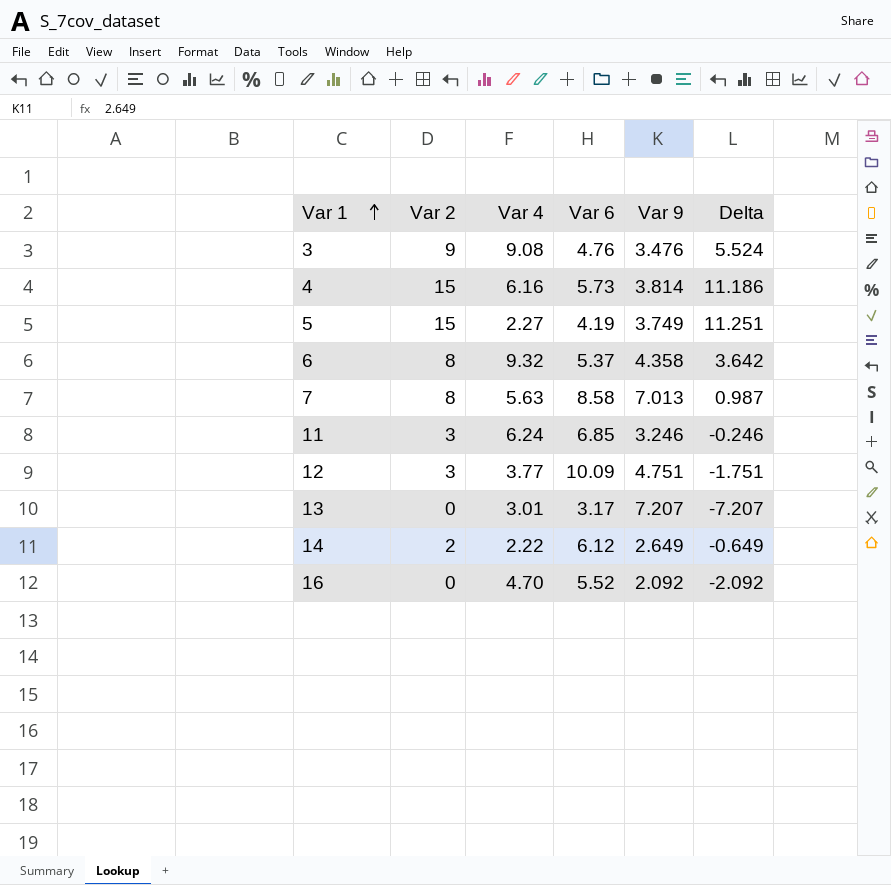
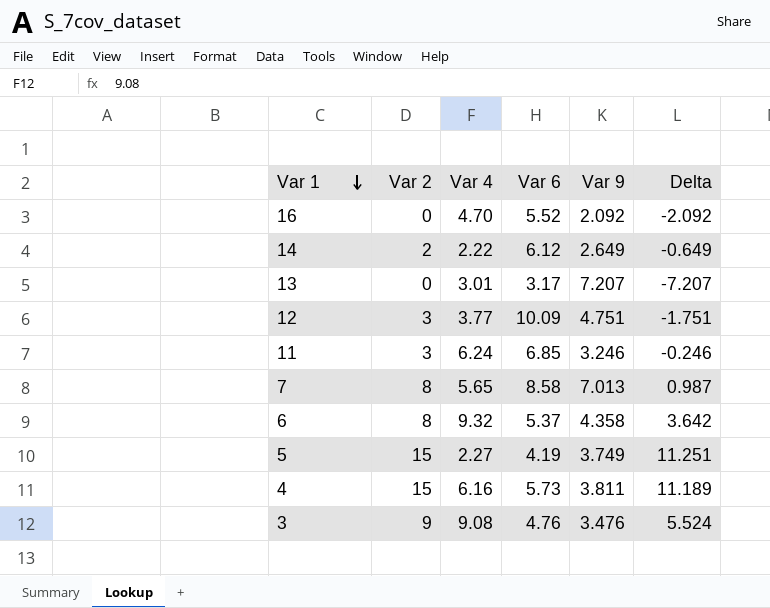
row order: Var 1 ascending -> Var 1 descending
7 | Var 4: 5.63 -> 5.65
4 | Var 9: 3.814 -> 3.811
4 | Delta: 11.186 -> 11.189

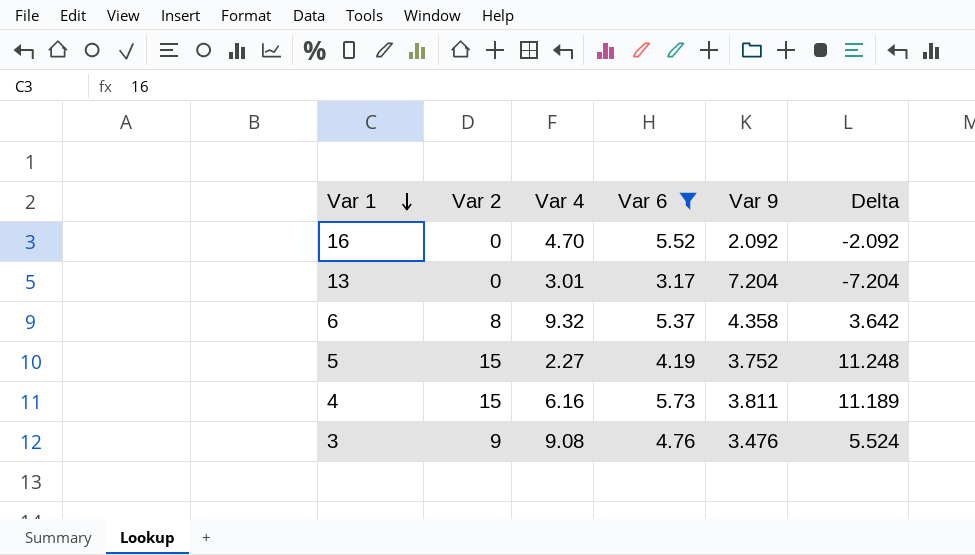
filter: none -> Var 6 <= 5.73
13 | Var 9: 7.207 -> 7.204
13 | Delta: -7.207 -> -7.204
5 | Var 9: 3.749 -> 3.752
5 | Delta: 11.251 -> 11.248

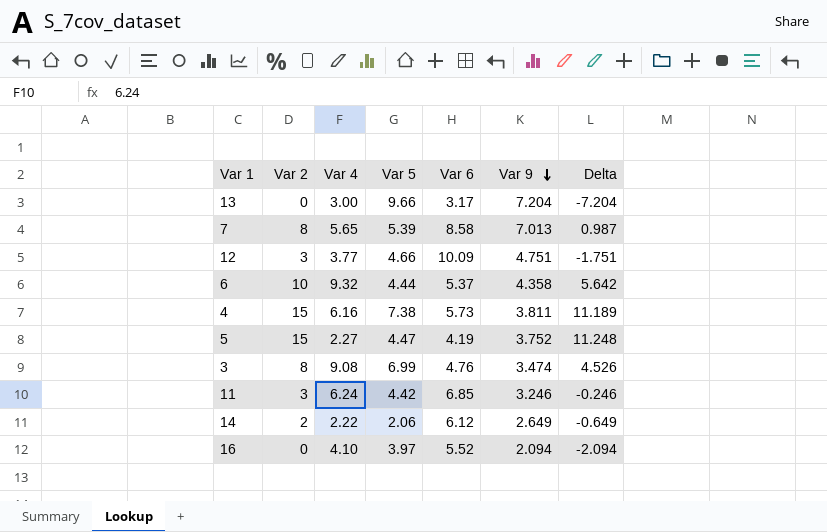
filter: Var 6 <= 5.73 -> none
row order: Var 1 descending -> Var 9 descending
column Var 5 | position: none -> 4
13 | Var 4: 3.01 -> 3.00
6 | Var 2: 8 -> 10
6 | Delta: 3.642 -> 5.642
3 | Var 2: 9 -> 8
3 | Var 9: 3.476 -> 3.474
3 | Delta: 5.524 -> 4.526
16 | Var 4: 4.70 -> 4.10
16 | Var 9: 2.092 -> 2.094
16 | Delta: -2.092 -> -2.094

